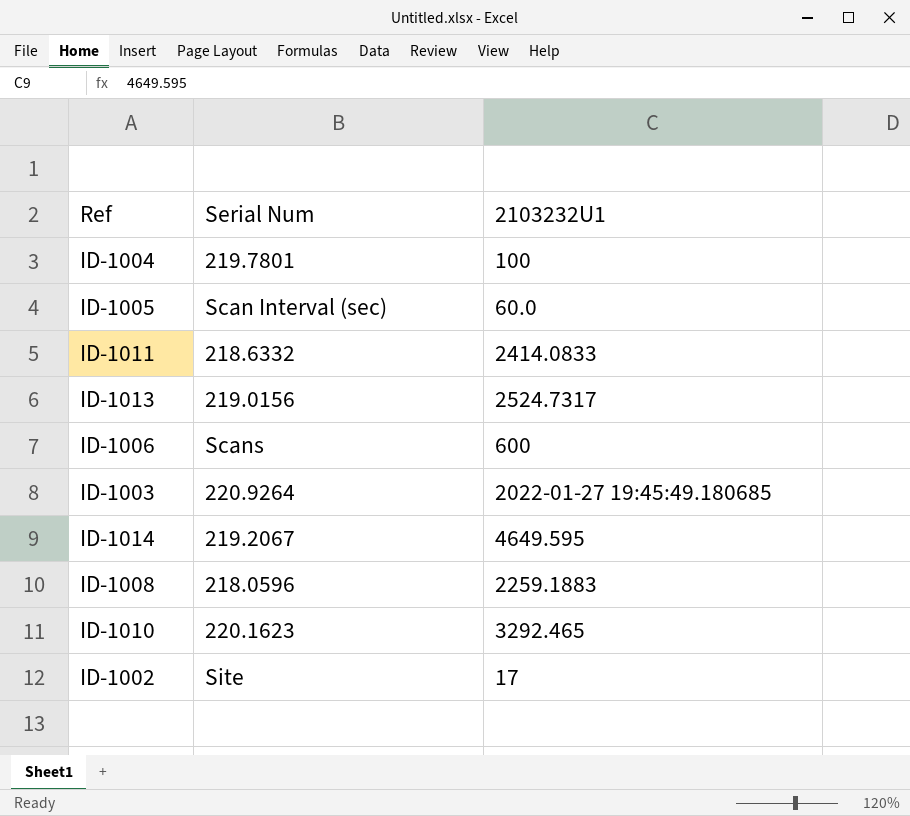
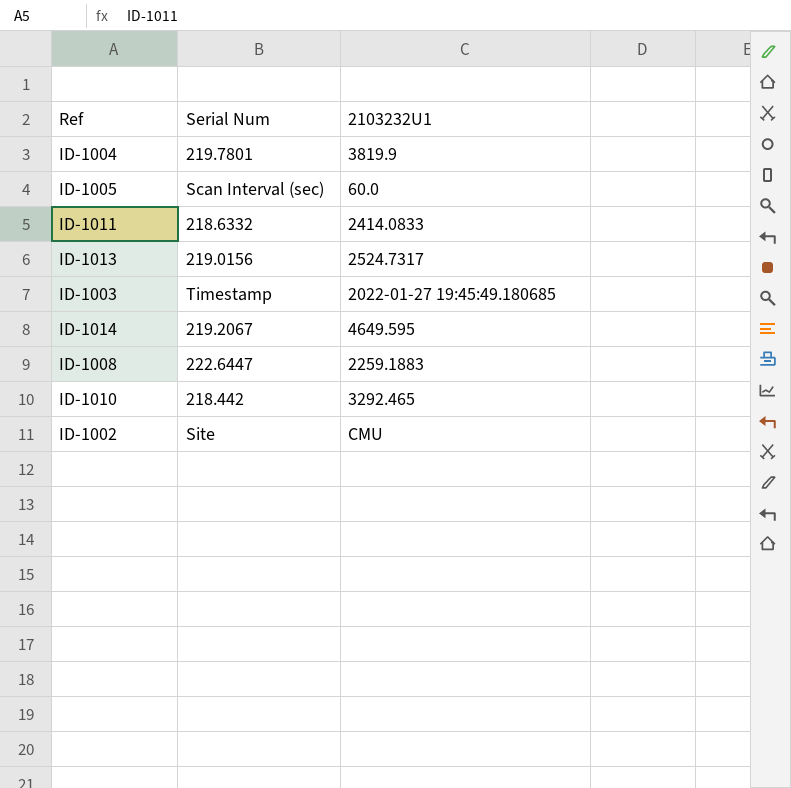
row ID-1006: Scans | 600 -> none
ID-1004 | 2103232U1: 100 -> 3819.9
ID-1003 | Serial Num: 220.9264 -> Timestamp
ID-1008 | Serial Num: 218.0596 -> 222.6447
ID-1010 | Serial Num: 220.1623 -> 218.442
ID-1002 | 2103232U1: 17 -> CMU

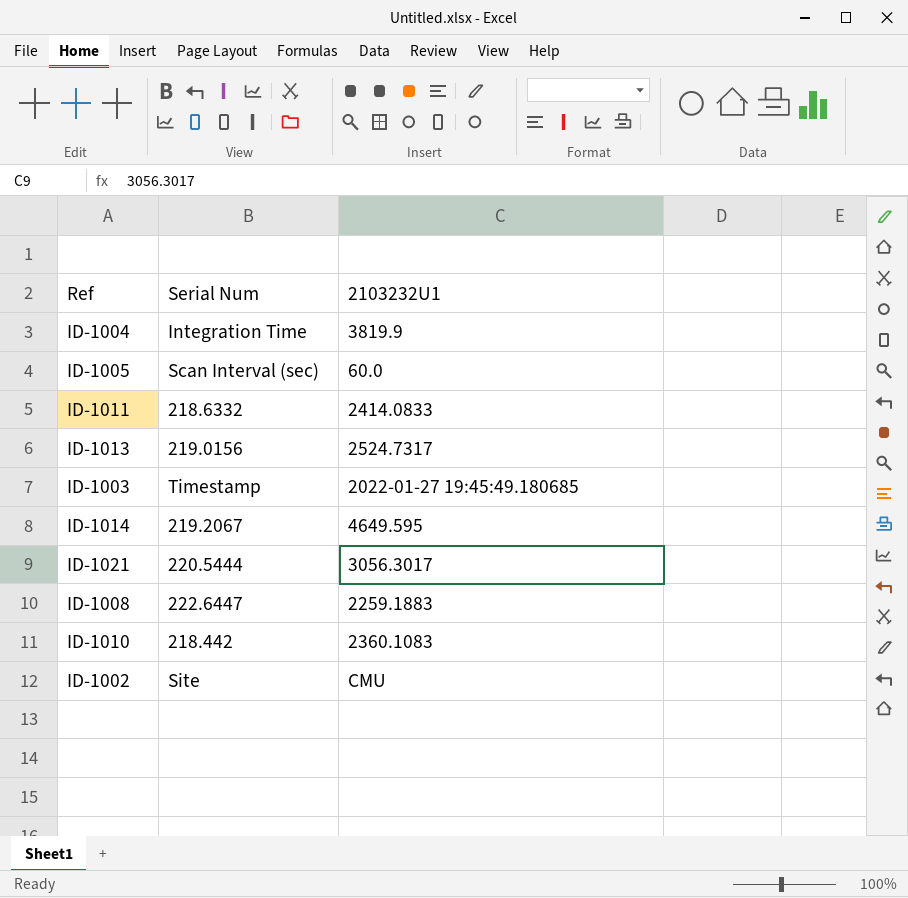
ID-1004 | Serial Num: 219.7801 -> Integration Time
row ID-1021: none -> 220.5444 | 3056.3017
ID-1010 | 2103232U1: 3292.465 -> 2360.1083

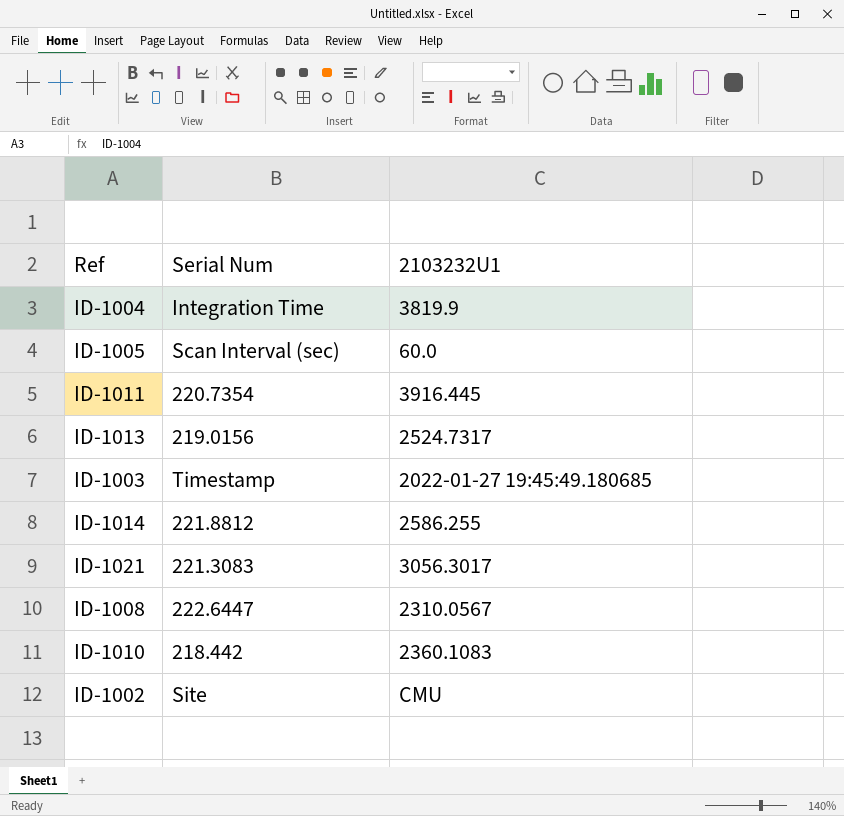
ID-1011 | Serial Num: 218.6332 -> 220.7354
ID-1011 | 2103232U1: 2414.0833 -> 3916.445
ID-1014 | Serial Num: 219.2067 -> 221.8812
ID-1014 | 2103232U1: 4649.595 -> 2586.255
ID-1021 | Serial Num: 220.5444 -> 221.3083
ID-1008 | 2103232U1: 2259.1883 -> 2310.0567

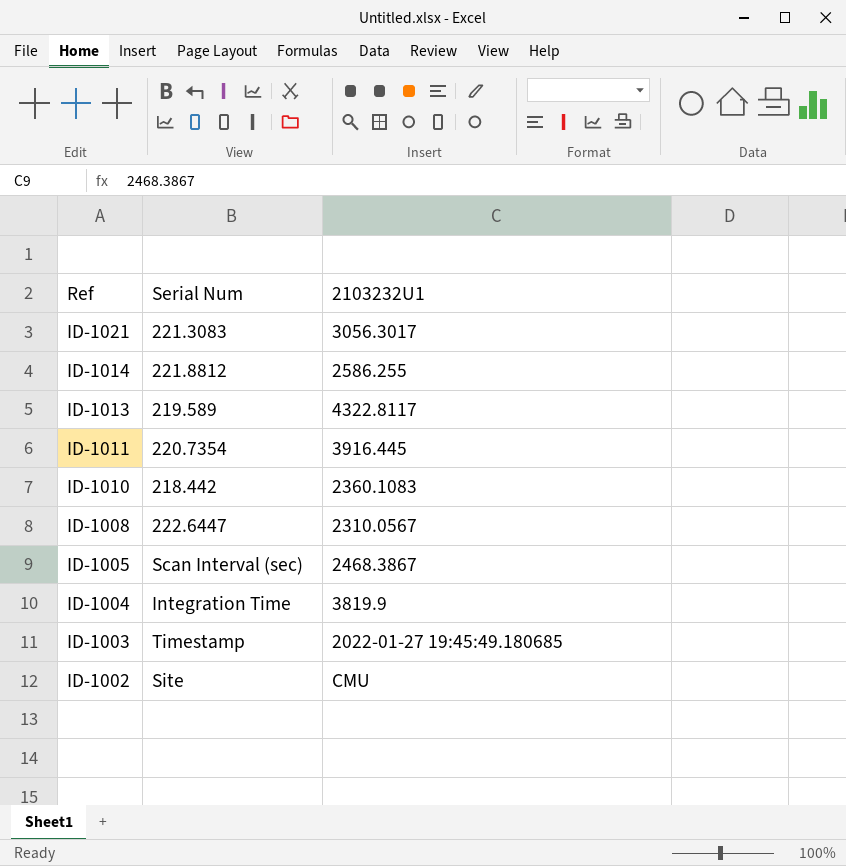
row order: none -> Ref descending
ID-1013 | Serial Num: 219.0156 -> 219.589
ID-1013 | 2103232U1: 2524.7317 -> 4322.8117
ID-1005 | 2103232U1: 60.0 -> 2468.3867

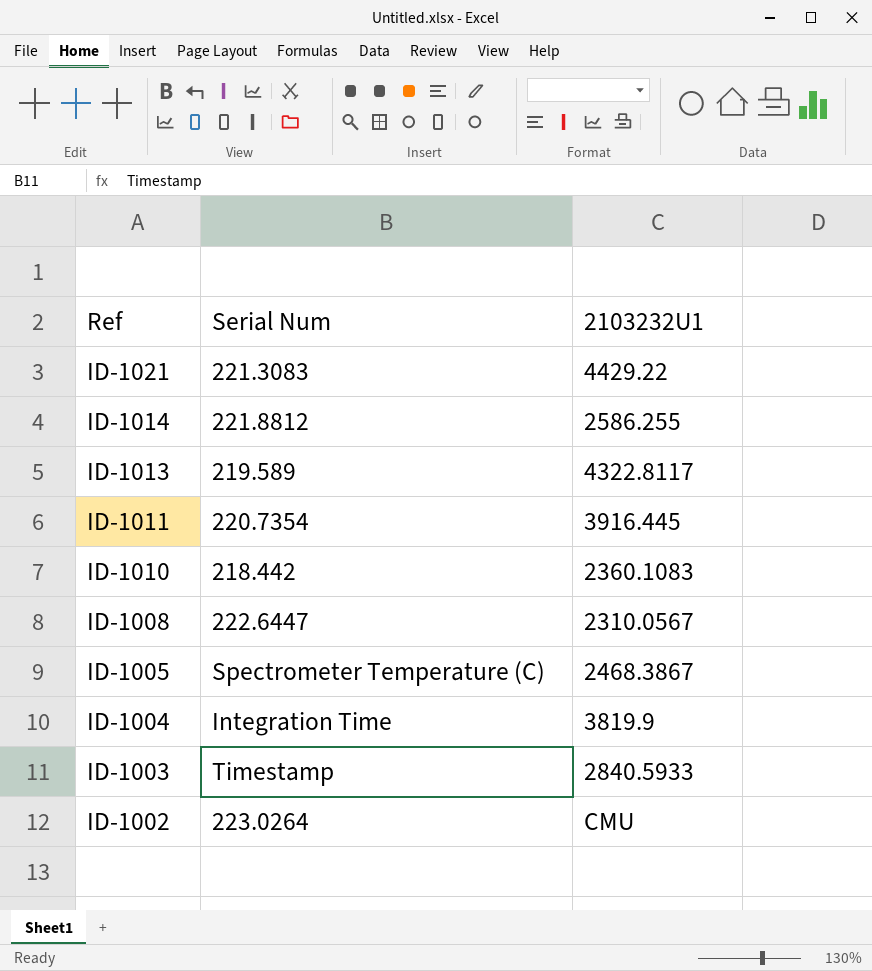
ID-1021 | 2103232U1: 3056.3017 -> 4429.22
ID-1005 | Serial Num: Scan Interval (sec) -> Spectrometer Temperature (C)
ID-1003 | 2103232U1: 2022-01-27 19:45:49.180685 -> 2840.5933
ID-1002 | Serial Num: Site -> 223.0264

